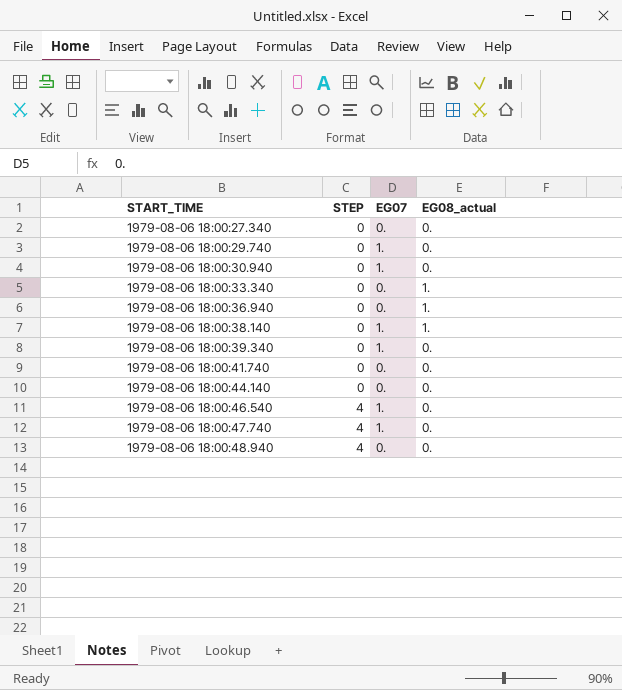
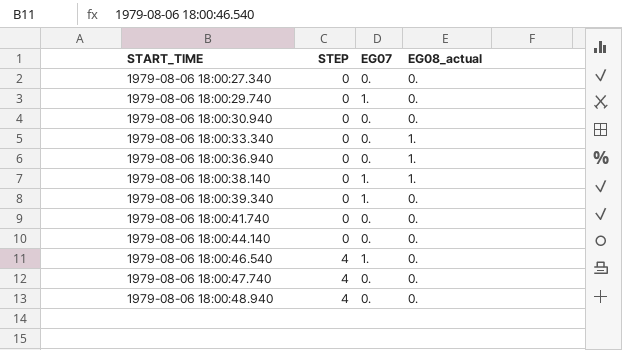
1979-08-06 18:00:30.940 | EG07: 1. -> 0.
1979-08-06 18:00:47.740 | EG07: 1. -> 0.

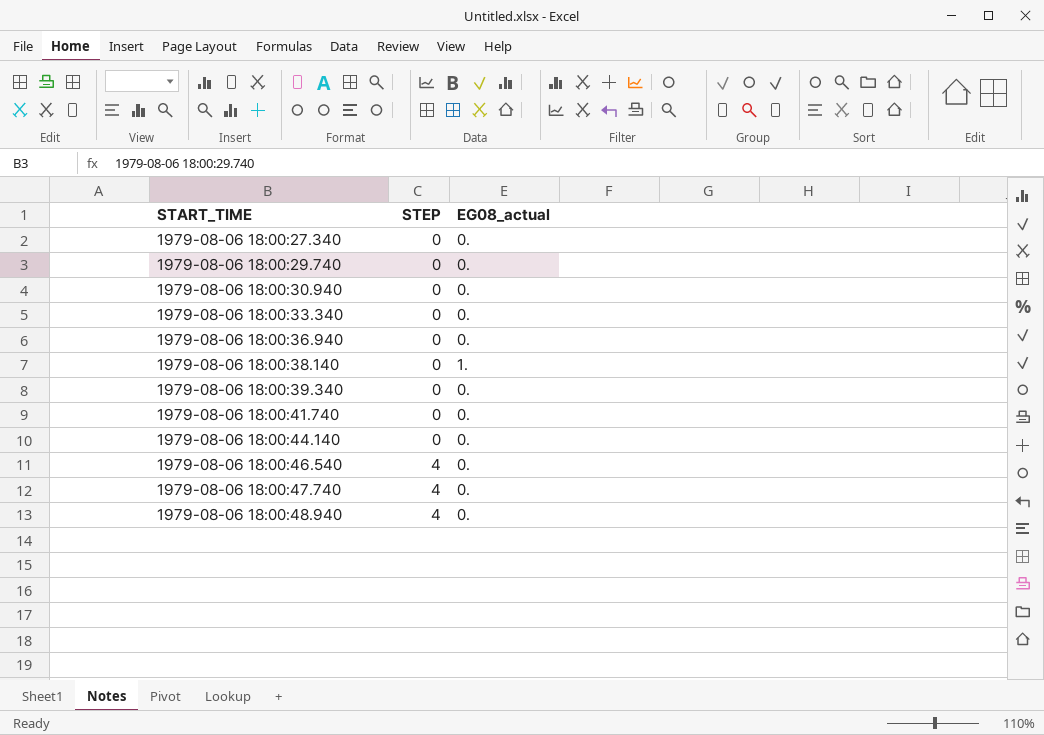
column EG07 | position: 3 -> none
1979-08-06 18:00:33.340 | EG08_actual: 1. -> 0.
1979-08-06 18:00:36.940 | EG08_actual: 1. -> 0.

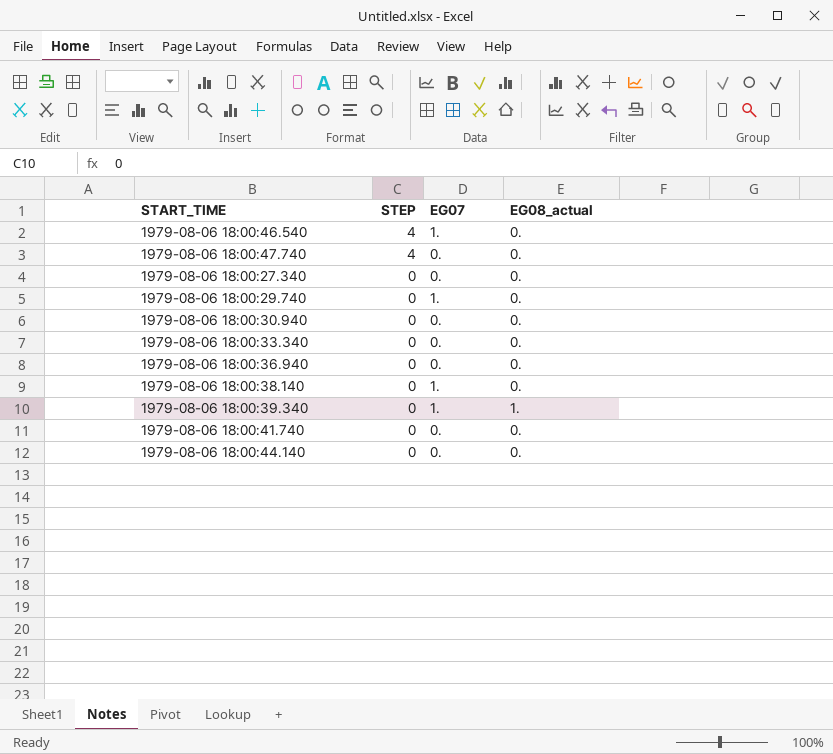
row order: START_TIME ascending -> STEP descending
column EG07 | position: none -> 3
row 1979-08-06 18:00:48.940: 4 | 0. -> none
1979-08-06 18:00:38.140 | EG08_actual: 1. -> 0.
1979-08-06 18:00:39.340 | EG08_actual: 0. -> 1.

